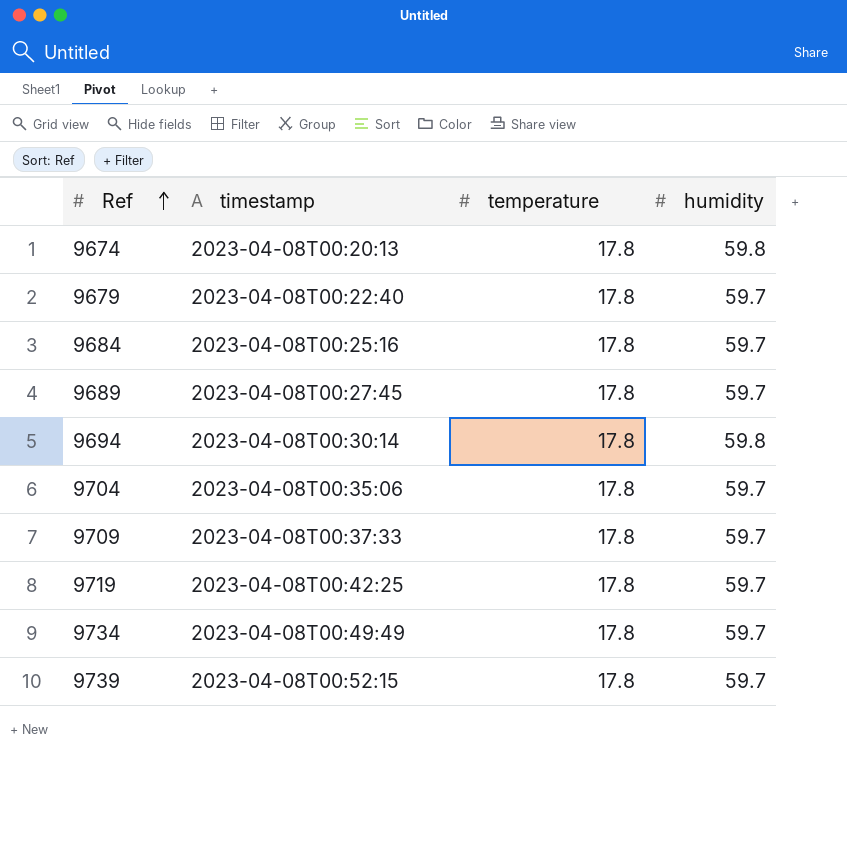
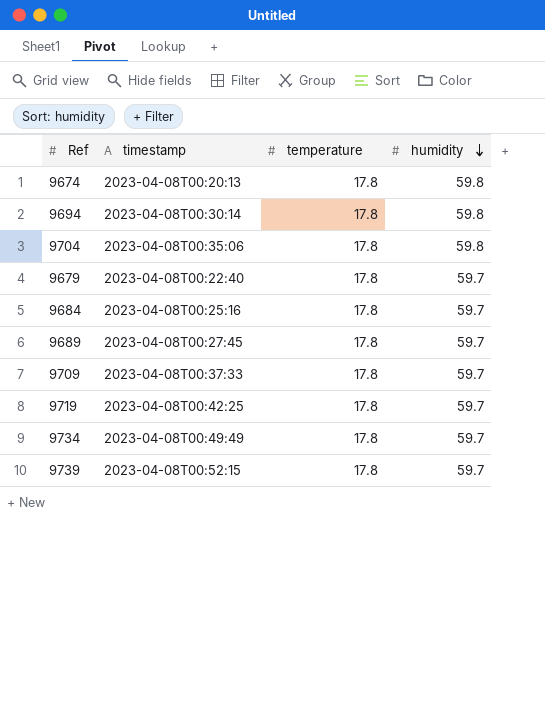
row order: Ref ascending -> humidity descending
9704 | humidity: 59.7 -> 59.8

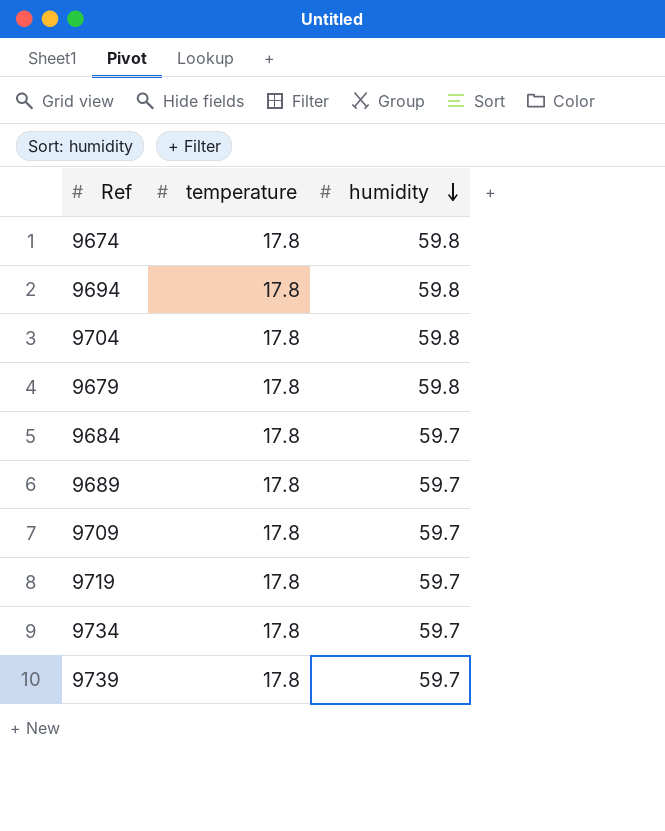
column timestamp | position: 2 -> none
9679 | humidity: 59.7 -> 59.8

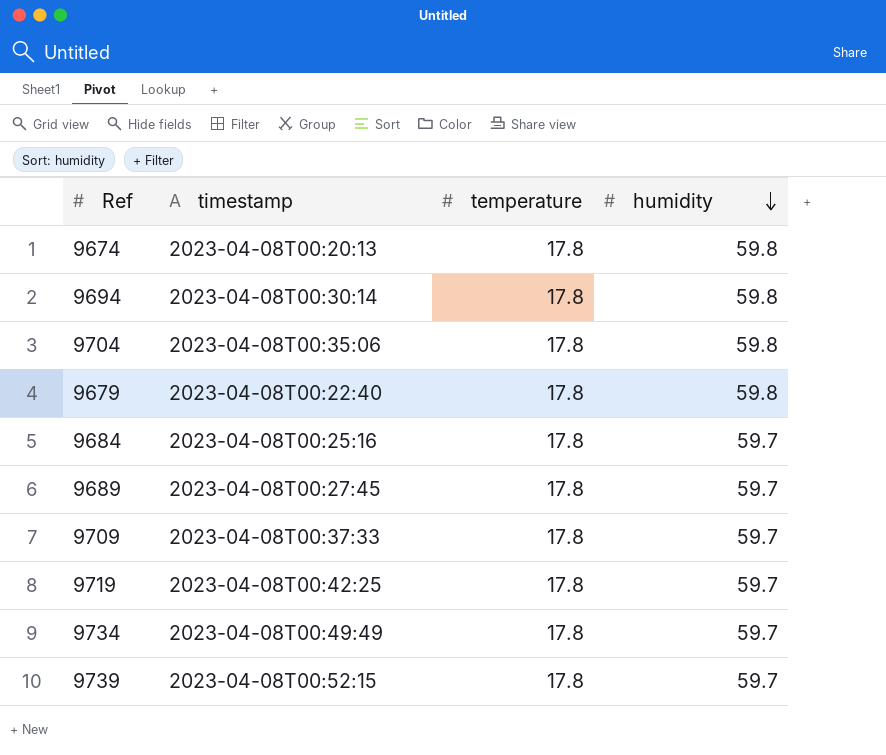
column timestamp | position: none -> 2

